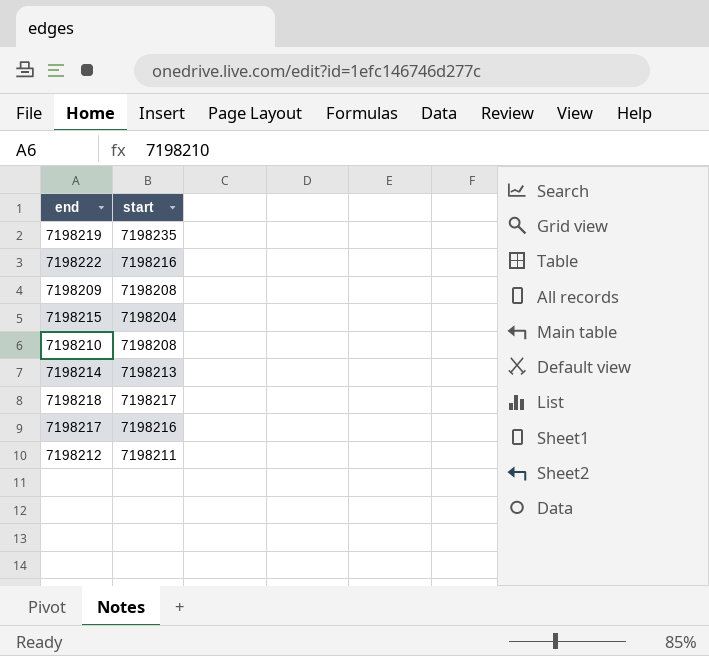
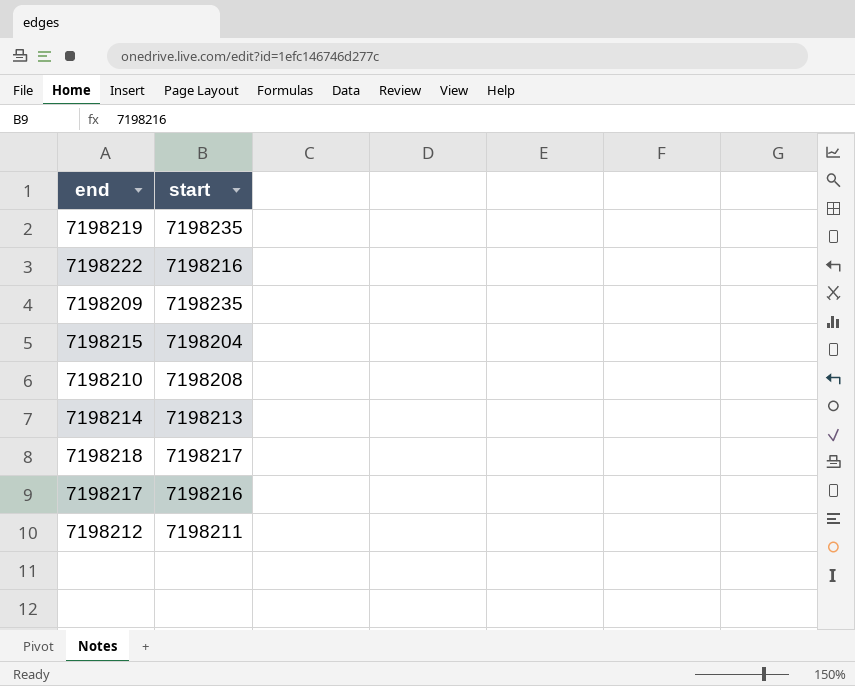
7198209 | start: 7198208 -> 7198235

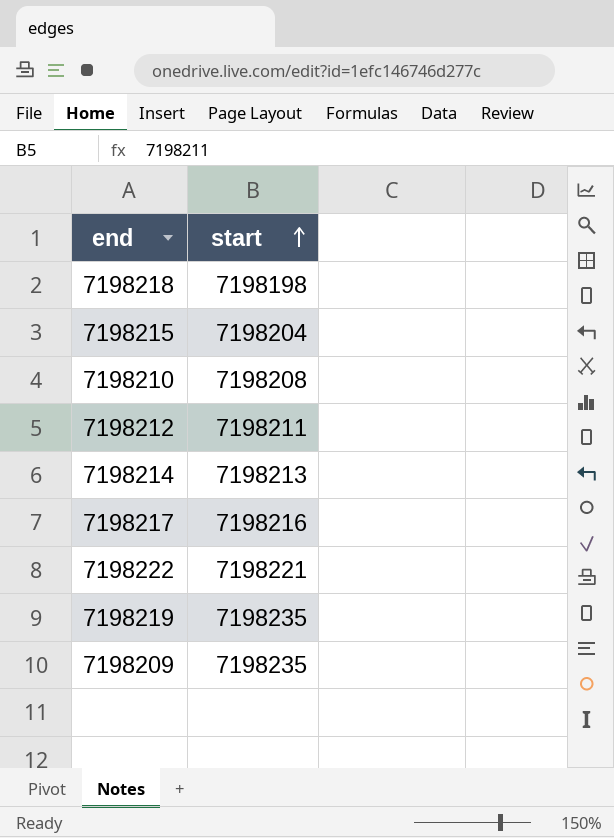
row order: none -> start ascending
7198218 | start: 7198217 -> 7198198
7198222 | start: 7198216 -> 7198221

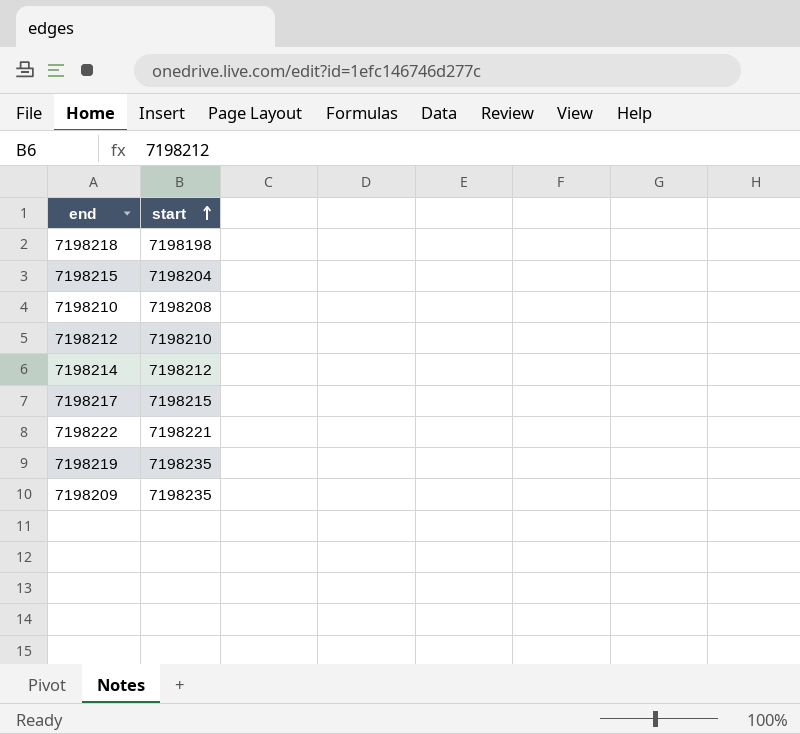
7198212 | start: 7198211 -> 7198210
7198214 | start: 7198213 -> 7198212
7198217 | start: 7198216 -> 7198215

